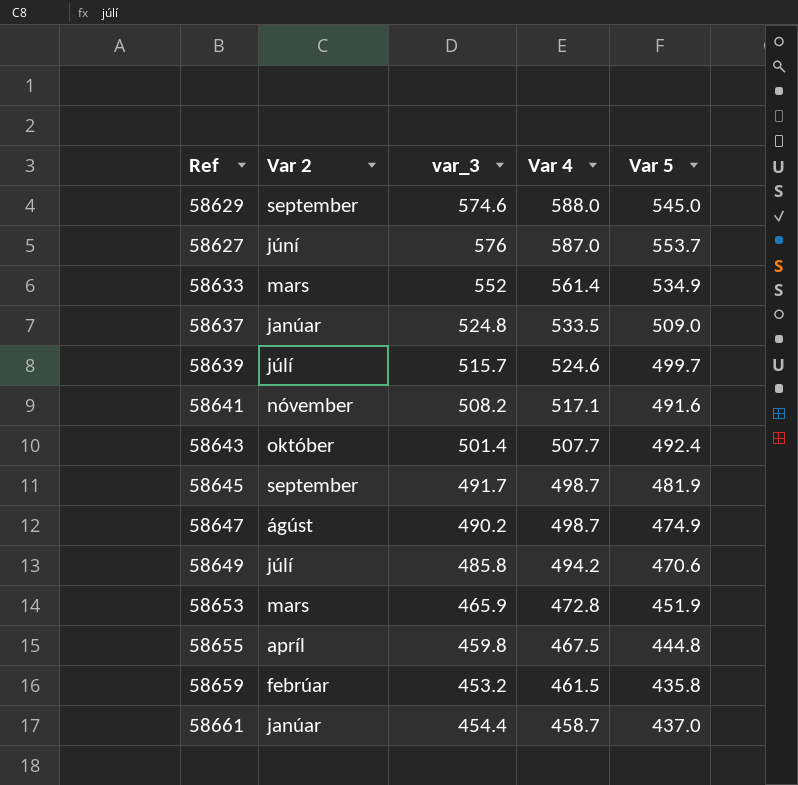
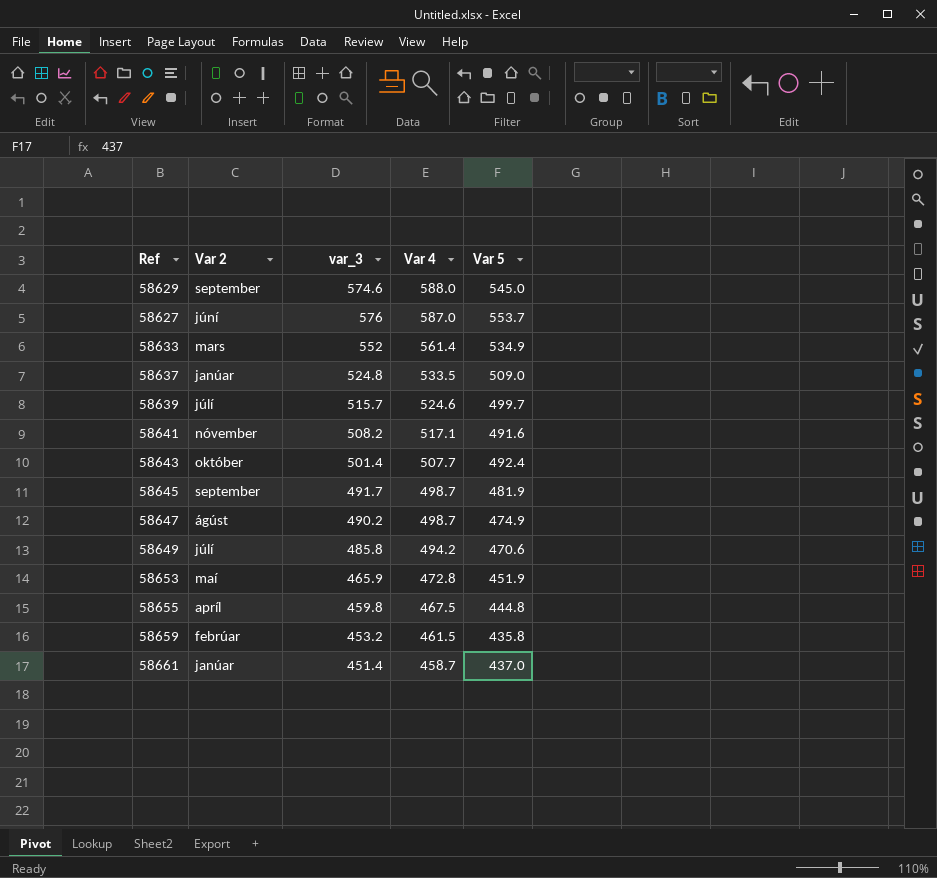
58653 | Var 2: mars -> maí
58661 | var_3: 454.4 -> 451.4

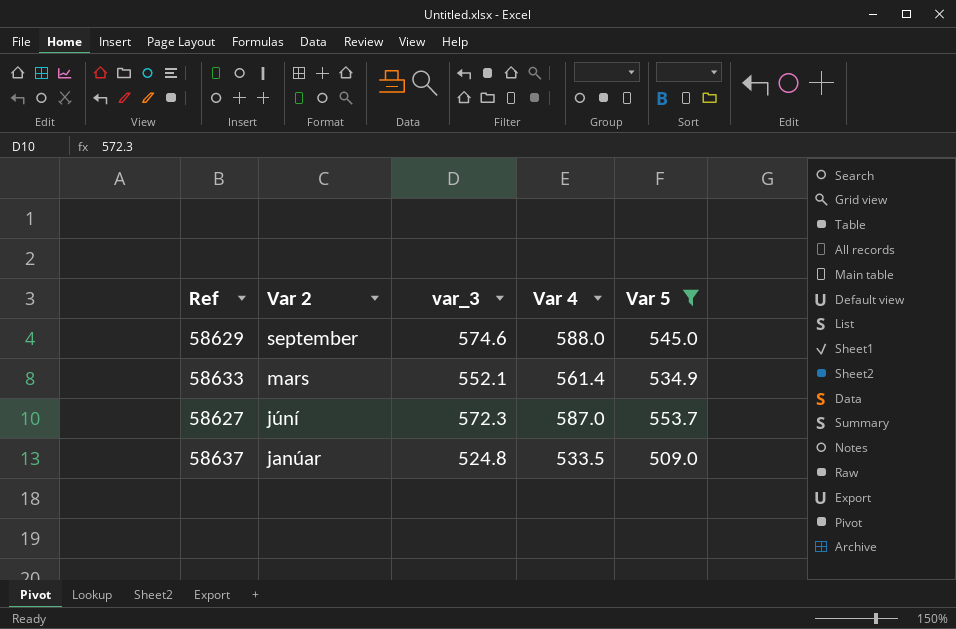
filter: none -> Var 5 >= 509.0
row order: Var 4 descending -> Var 2 descending
58633 | var_3: 552 -> 552.1
58627 | var_3: 576 -> 572.3

